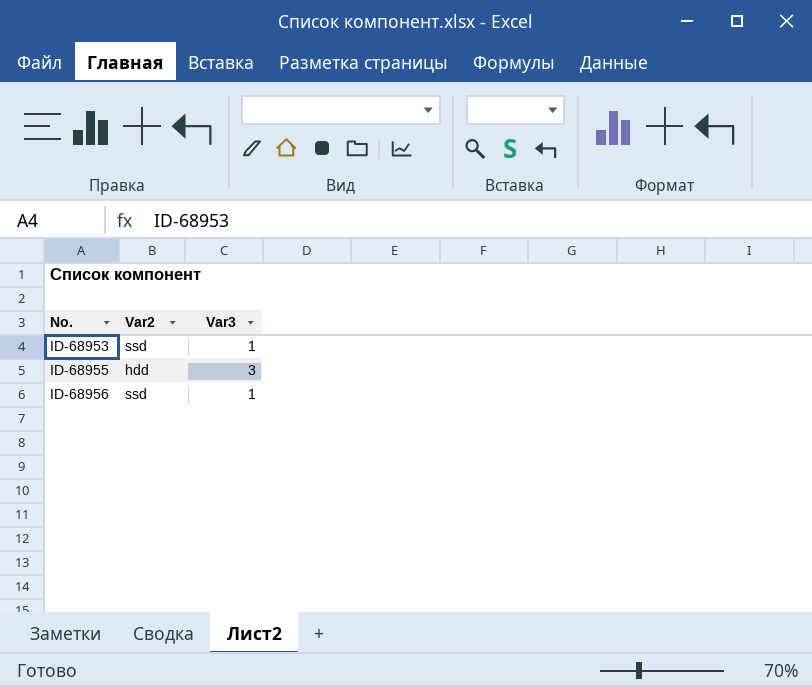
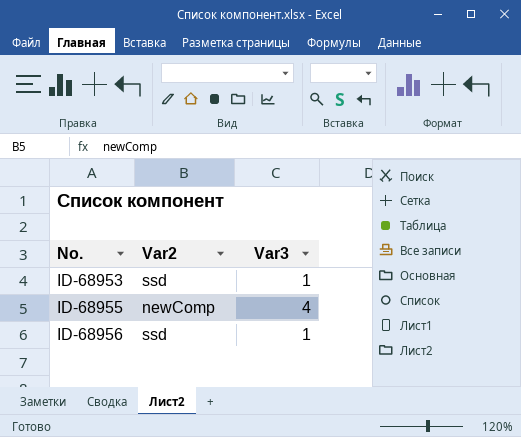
ID-68955 | Var2: hdd -> newComp
ID-68955 | Var3: 3 -> 4

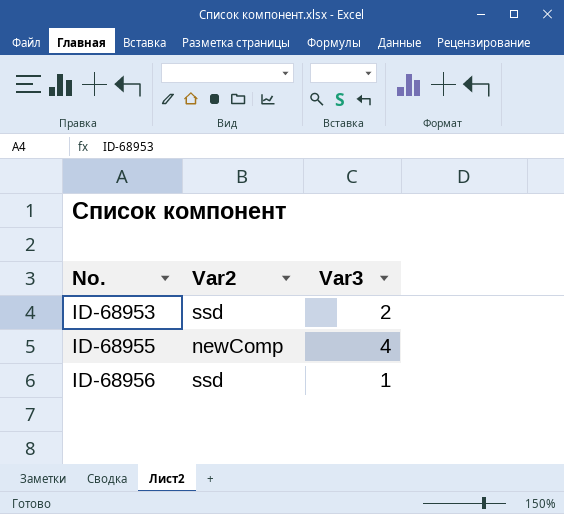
ID-68953 | Var3: 1 -> 2

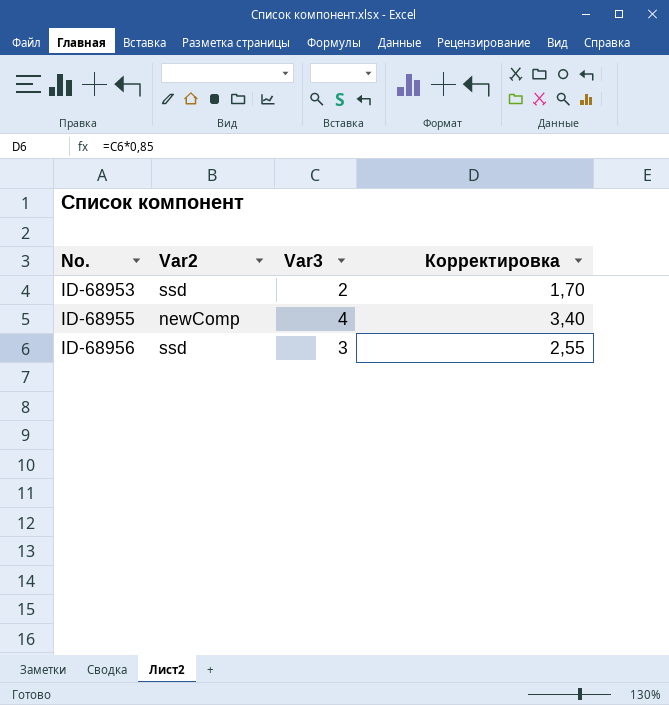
column Корректировка | formula: none -> [Var3] * 0,85
ID-68956 | Var3: 1 -> 3

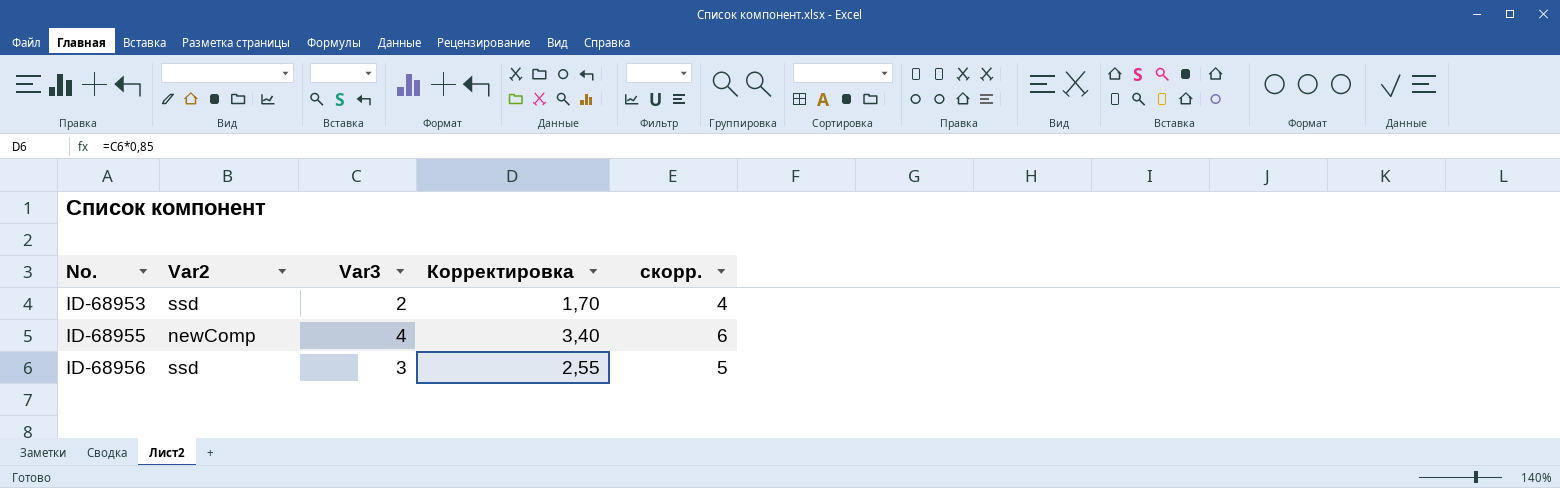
column скорр. | formula: none -> [Var3] + 2

